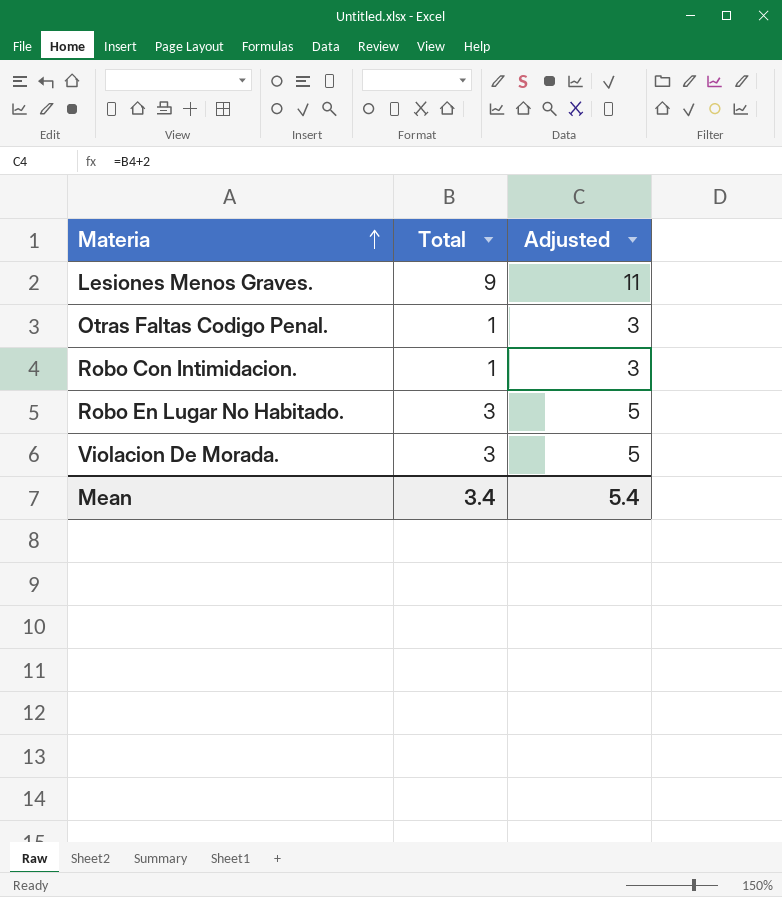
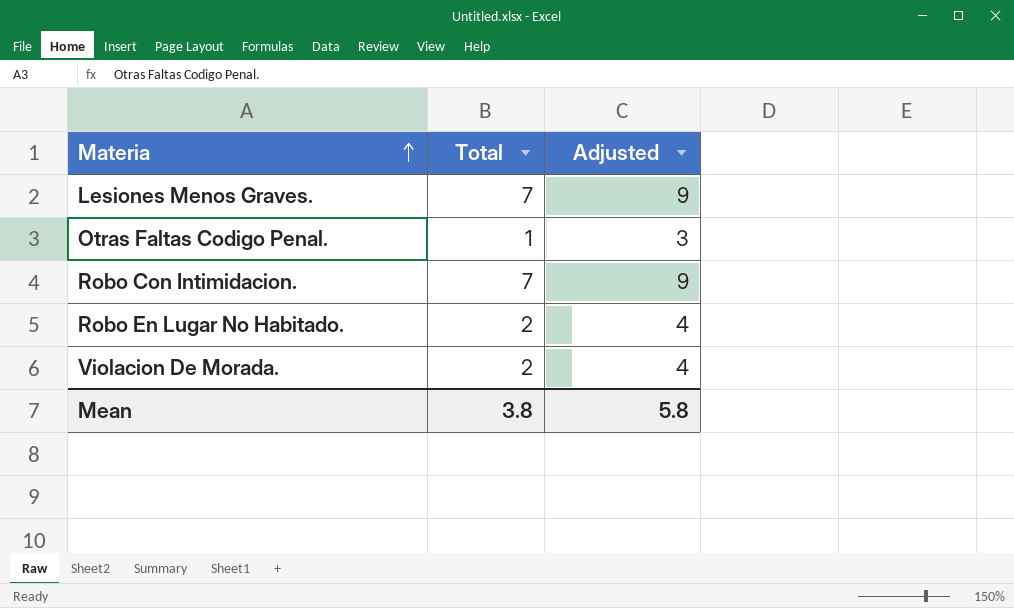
Lesiones Menos Graves. | Total: 9 -> 7
Lesiones Menos Graves. | Adjusted: 11 -> 9
Robo Con Intimidacion. | Total: 1 -> 7
Robo Con Intimidacion. | Adjusted: 3 -> 9
Robo En Lugar No Habitado. | Total: 3 -> 2
Robo En Lugar No Habitado. | Adjusted: 5 -> 4
Violacion De Morada. | Total: 3 -> 2
Violacion De Morada. | Adjusted: 5 -> 4
Mean | Total: 3.4 -> 3.8
Mean | Adjusted: 5.4 -> 5.8

